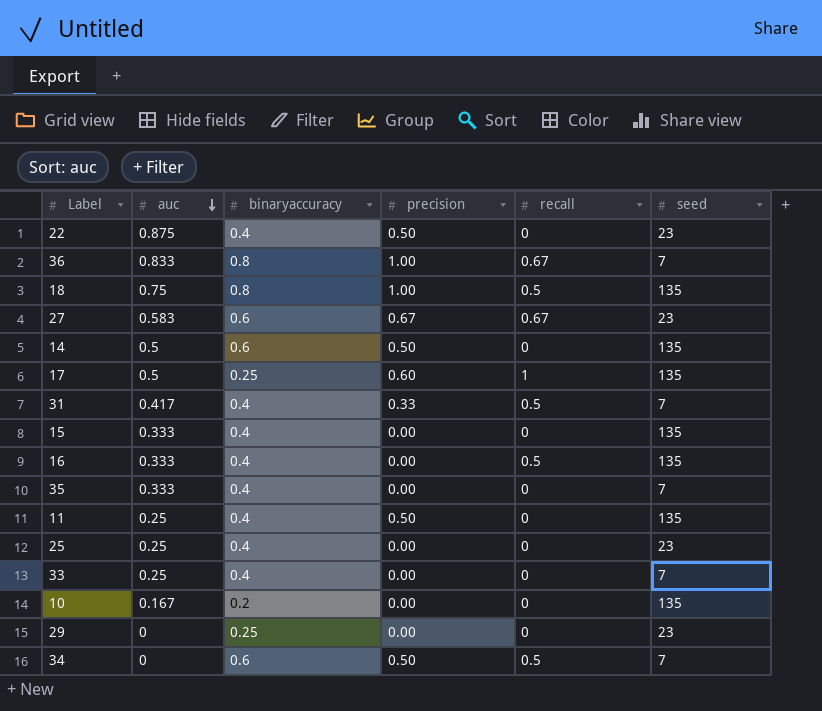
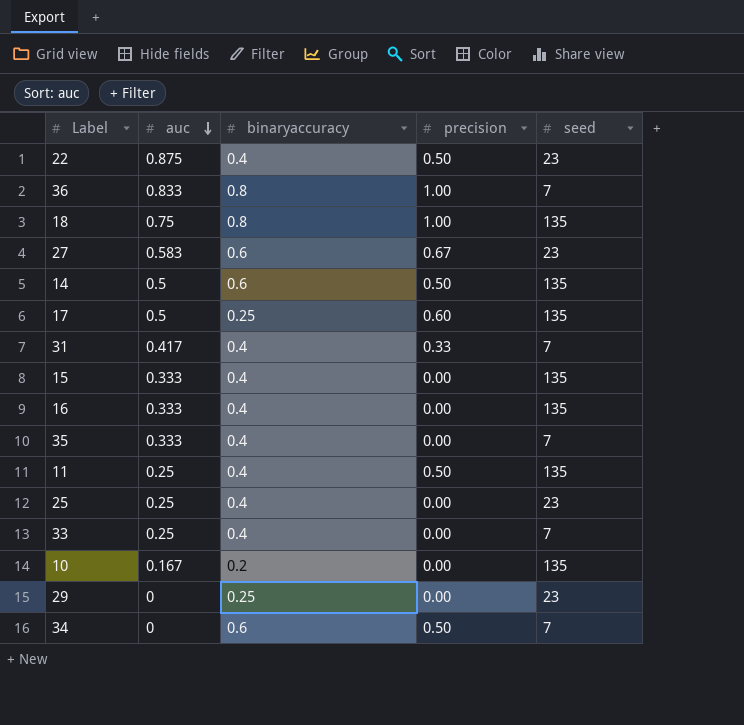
column recall | position: 5 -> none

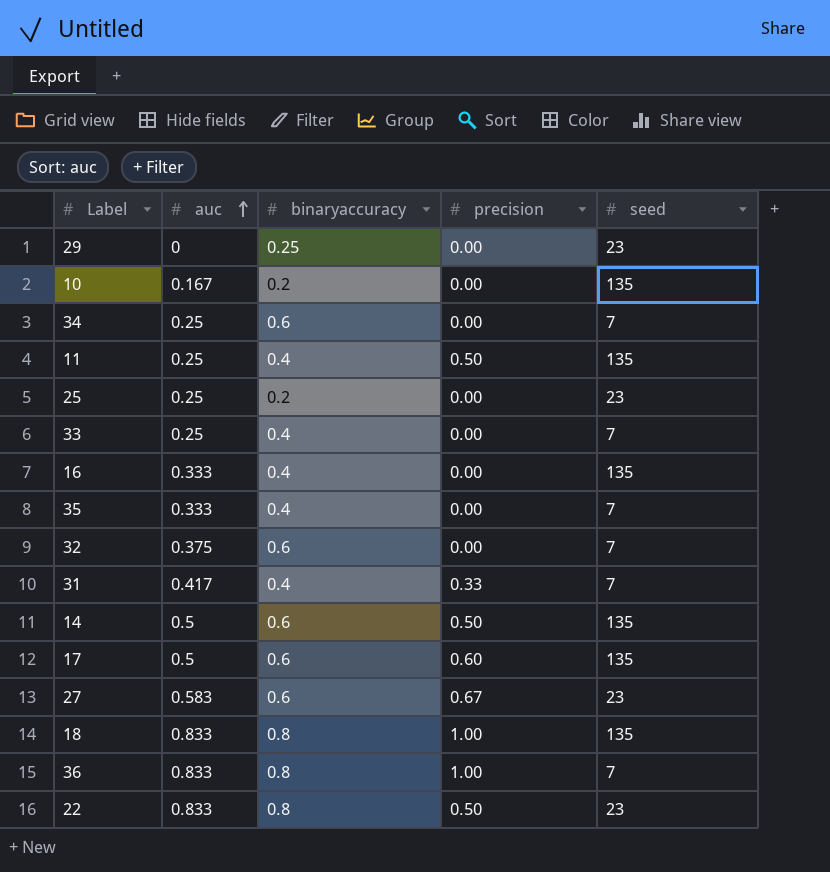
row order: auc descending -> auc ascending
row 15: 0.333 | 0.4 | 0.00 | 135 -> none
34 | auc: 0 -> 0.25
34 | precision: 0.50 -> 0.00
25 | binaryaccuracy: 0.4 -> 0.2
row 32: none -> 0.375 | 0.6 | 0.00 | 7
17 | binaryaccuracy: 0.25 -> 0.6
18 | auc: 0.75 -> 0.833
22 | auc: 0.875 -> 0.833
22 | binaryaccuracy: 0.4 -> 0.8

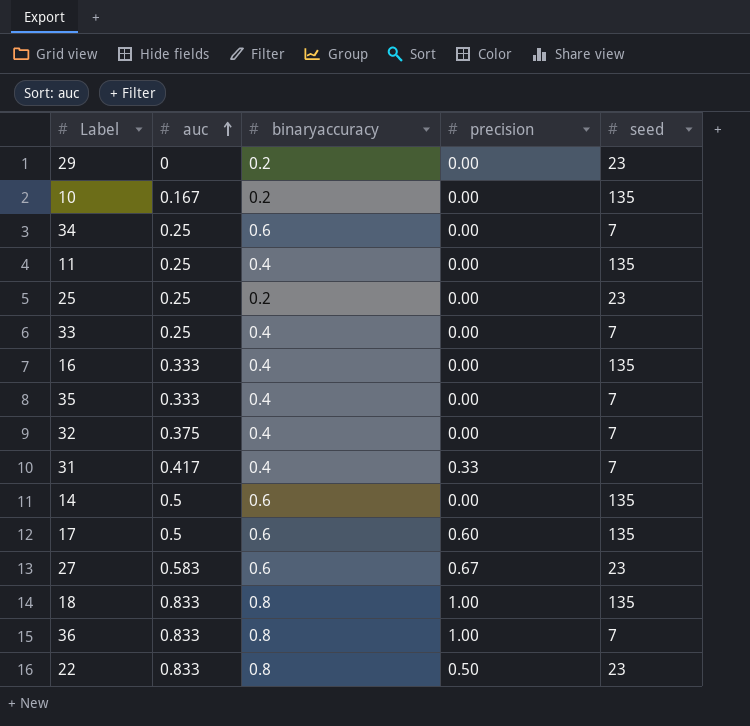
29 | binaryaccuracy: 0.25 -> 0.2
11 | precision: 0.50 -> 0.00
32 | binaryaccuracy: 0.6 -> 0.4
14 | precision: 0.50 -> 0.00

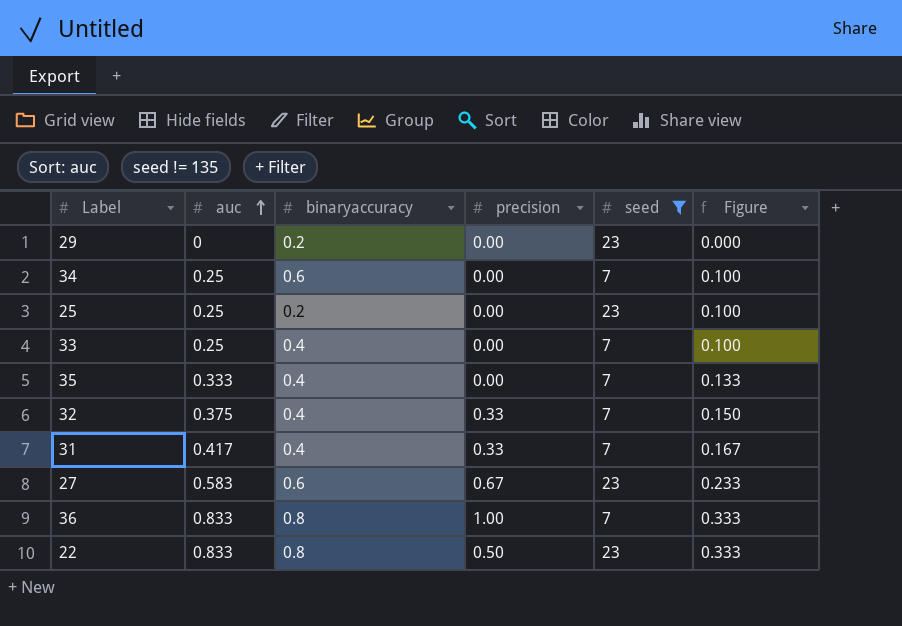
filter: none -> seed != 135
column Figure | formula: none -> [auc] * 0.4
32 | precision: 0.00 -> 0.33

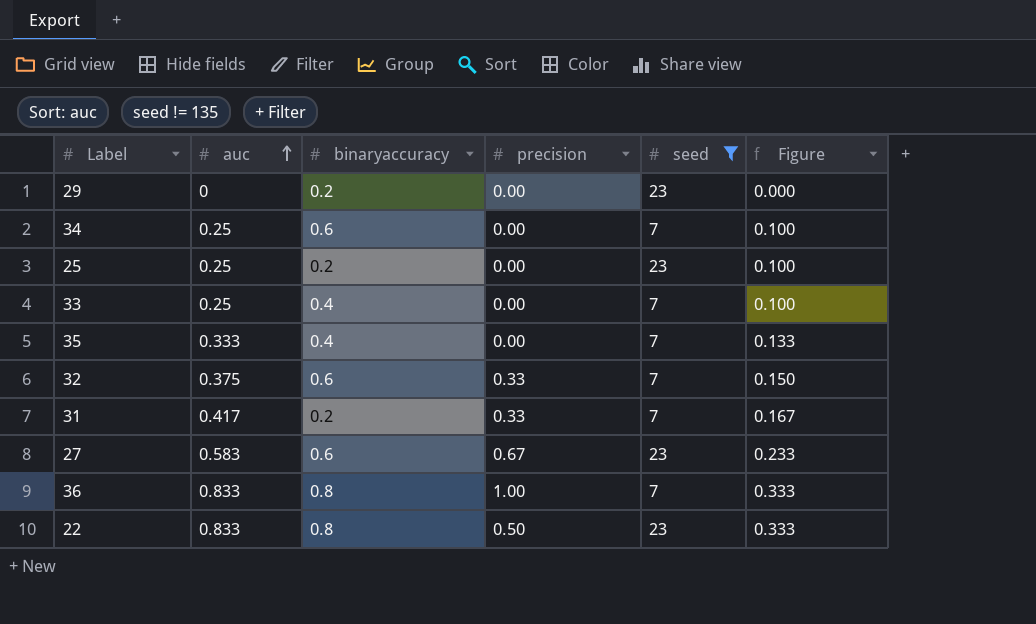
32 | binaryaccuracy: 0.4 -> 0.6
31 | binaryaccuracy: 0.4 -> 0.2

